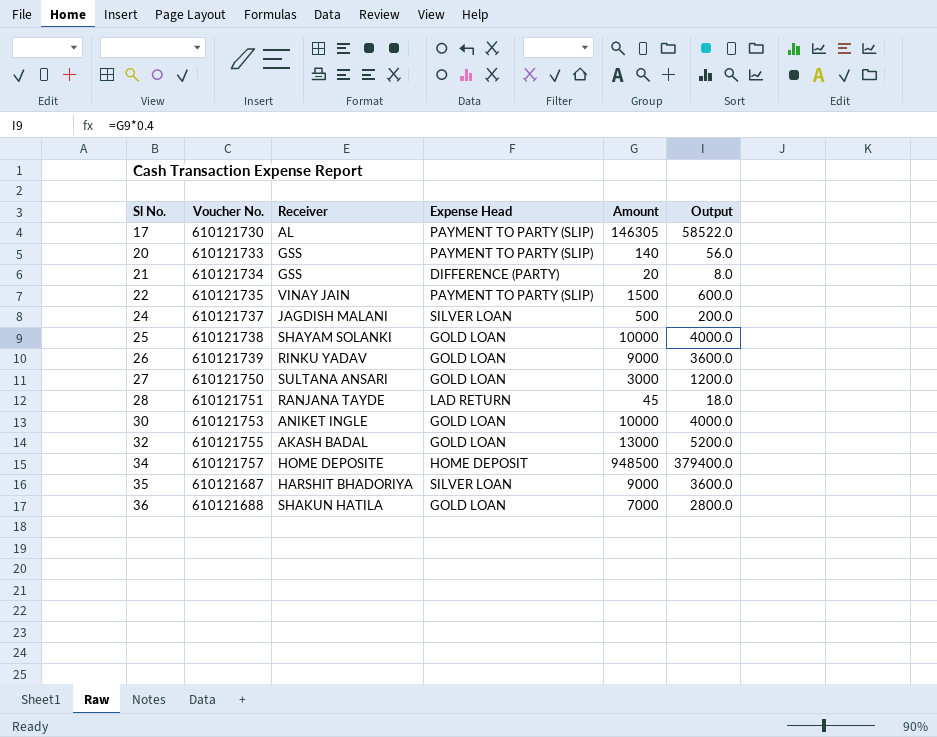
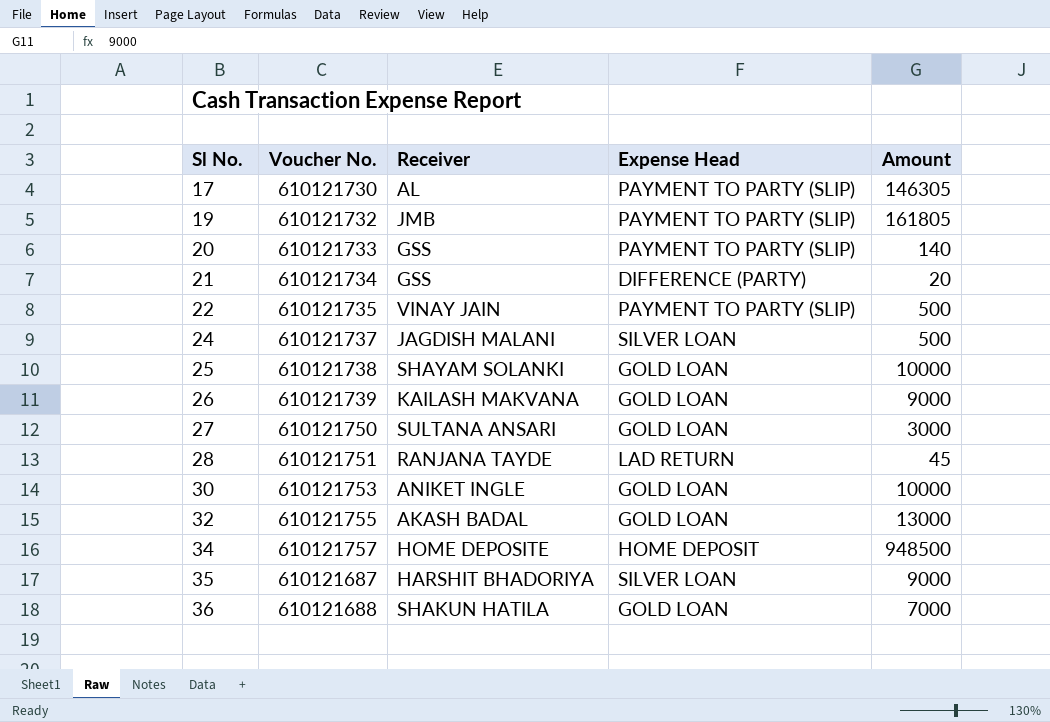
column Output | formula: [Amount] * 0.4 -> none
row 19: none -> 610121732 | JMB | PAYMENT TO PARTY (SLIP) | 161805
22 | Amount: 1500 -> 500
26 | Receiver: RINKU YADAV -> KAILASH MAKVANA

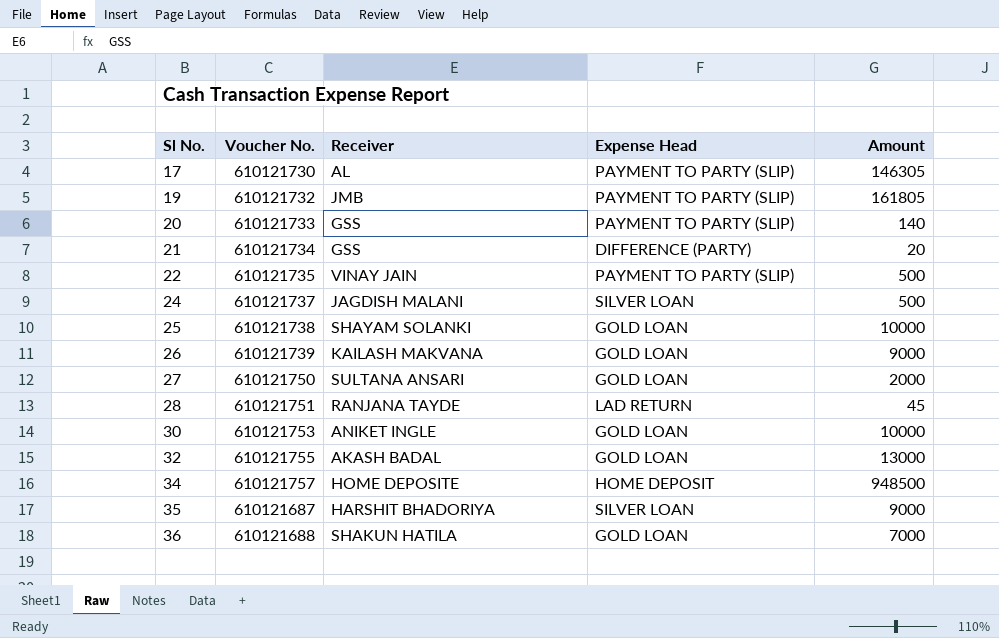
27 | Amount: 3000 -> 2000

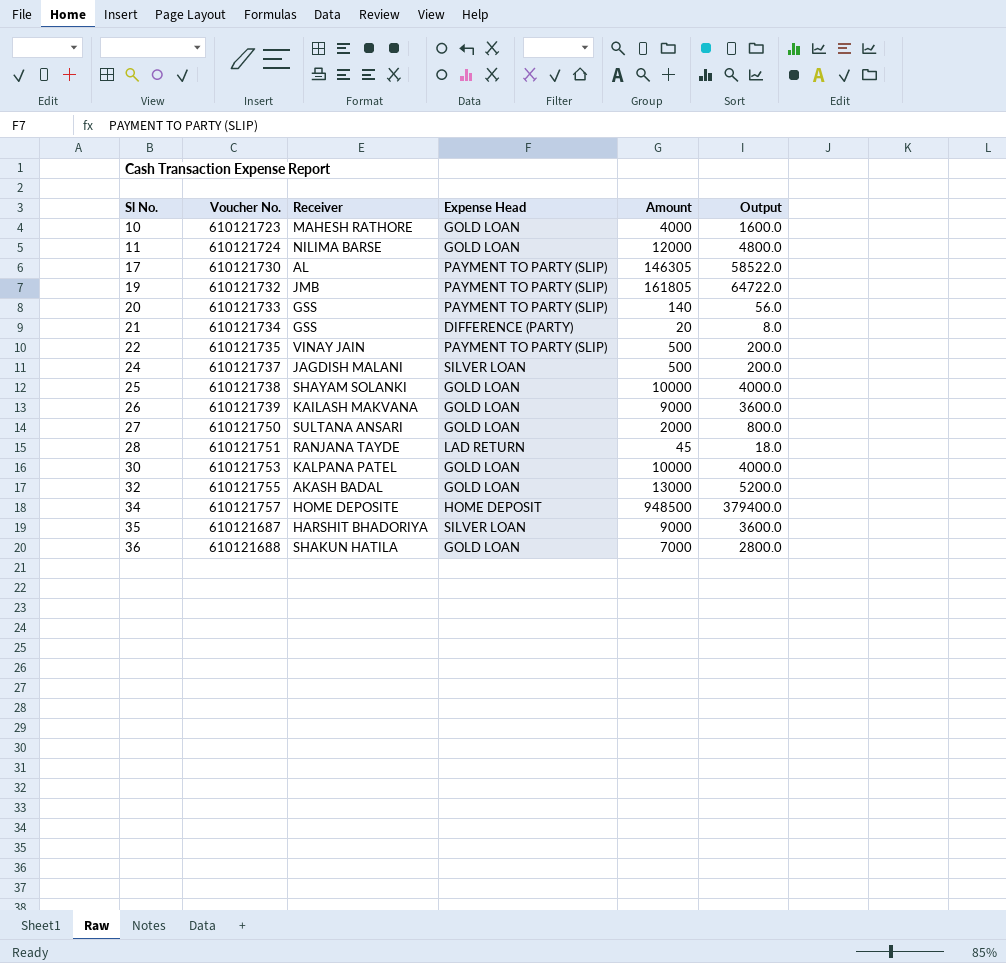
column Output | formula: none -> [Amount] * 0.4
row 10: none -> 610121723 | MAHESH RATHORE | GOLD LOAN | 4000 | 1600.0
row 11: none -> 610121724 | NILIMA BARSE | GOLD LOAN | 12000 | 4800.0
30 | Receiver: ANIKET INGLE -> KALPANA PATEL

